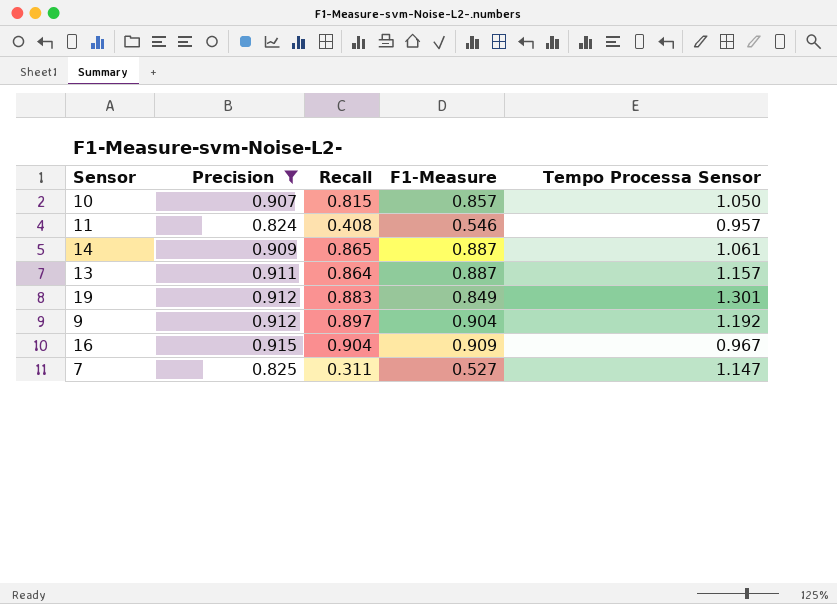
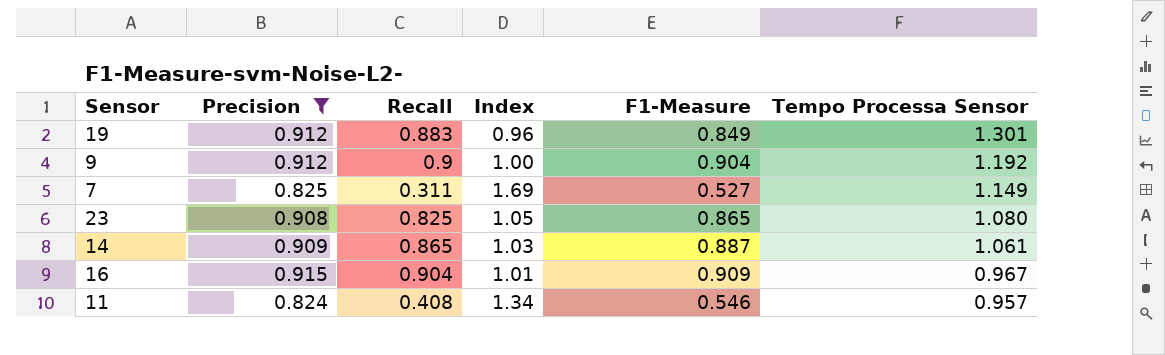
row order: none -> Tempo Processa Sensor descending
column Index | formula: none -> [F1-Measure] / [Recall]
row 10: 0.907 | 0.815 | 0.857 | 1.050 -> none
row 13: 0.911 | 0.864 | 0.887 | 1.157 -> none
9 | Recall: 0.897 -> 0.9
7 | Tempo Processa Sensor: 1.147 -> 1.149
row 23: none -> 0.908 | 0.825 | 1.05 | 0.865 | 1.080

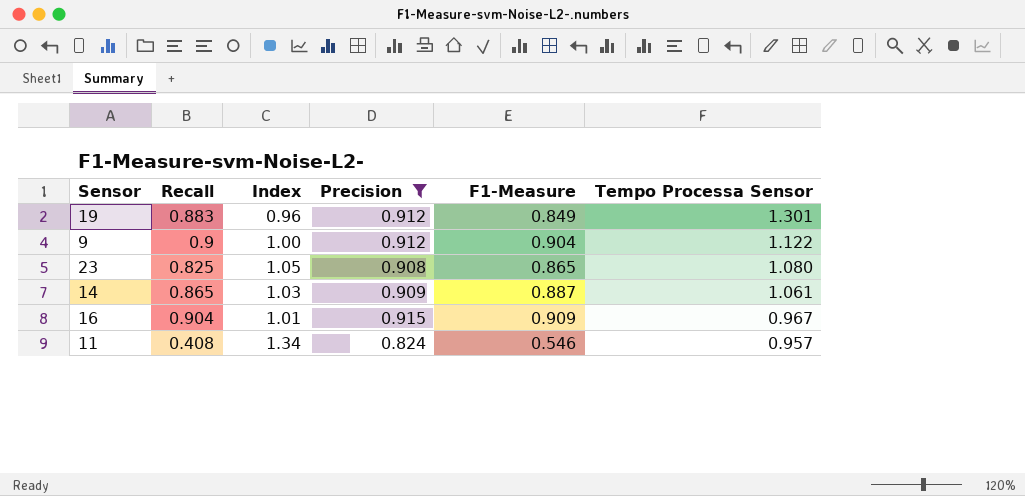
column Precision | position: 2 -> 4
row 7: 0.825 | 0.311 | 1.69 | 0.527 | 1.149 -> none
9 | Tempo Processa Sensor: 1.192 -> 1.122

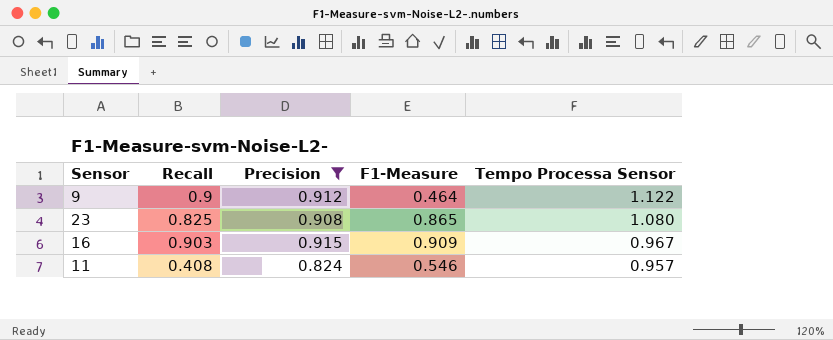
column Index | formula: [F1-Measure] / [Recall] -> none
row 19: 0.883 | 0.96 | 0.912 | 0.849 | 1.301 -> none
row 14: 0.865 | 1.03 | 0.909 | 0.887 | 1.061 -> none
9 | F1-Measure: 0.904 -> 0.464
16 | Recall: 0.904 -> 0.903

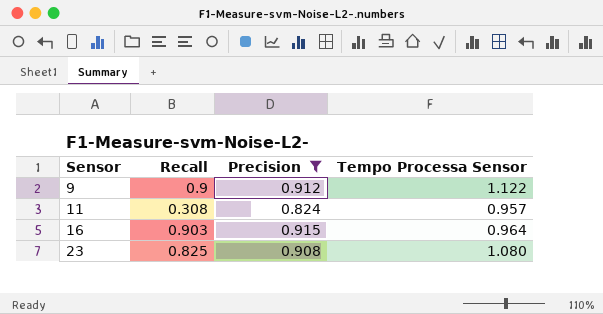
row order: Tempo Processa Sensor descending -> Sensor ascending
column F1-Measure | position: 4 -> none
11 | Recall: 0.408 -> 0.308
16 | Tempo Processa Sensor: 0.967 -> 0.964

